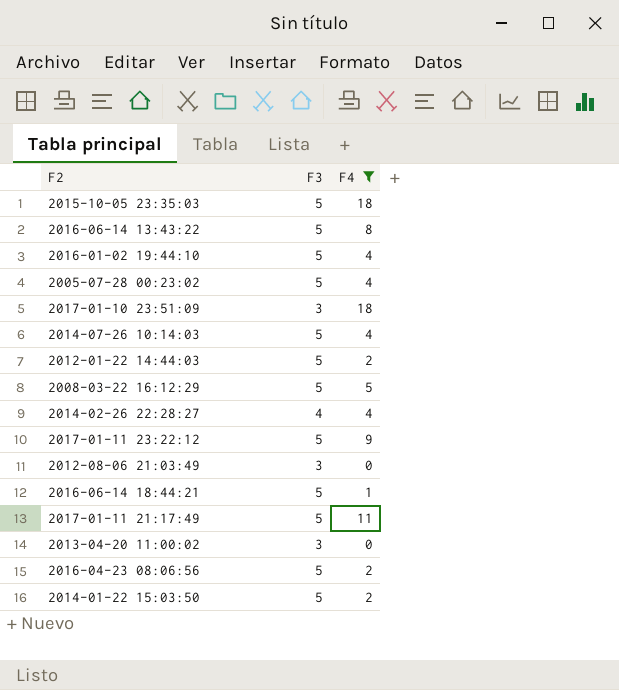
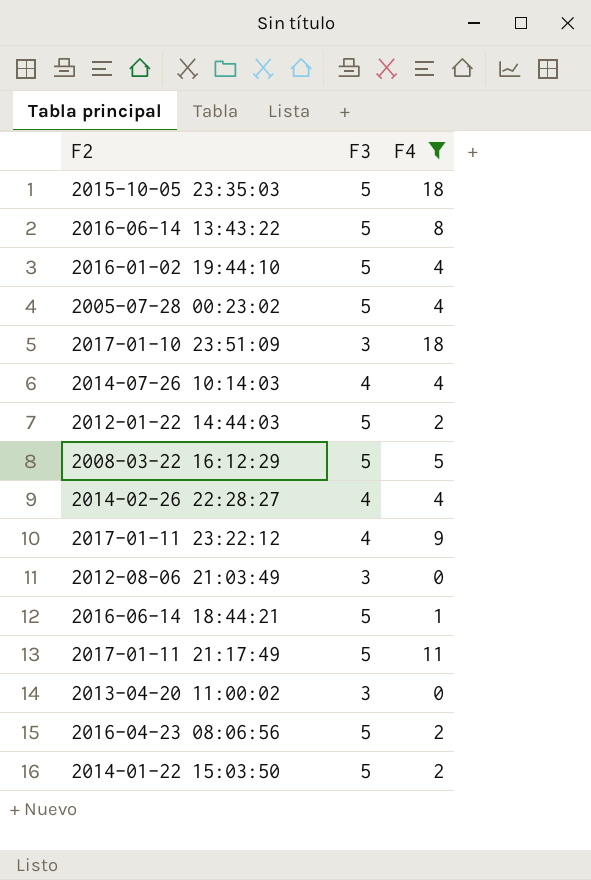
2014-07-26 10:14:03 | F3: 5 -> 4
2017-01-11 23:22:12 | F3: 5 -> 4

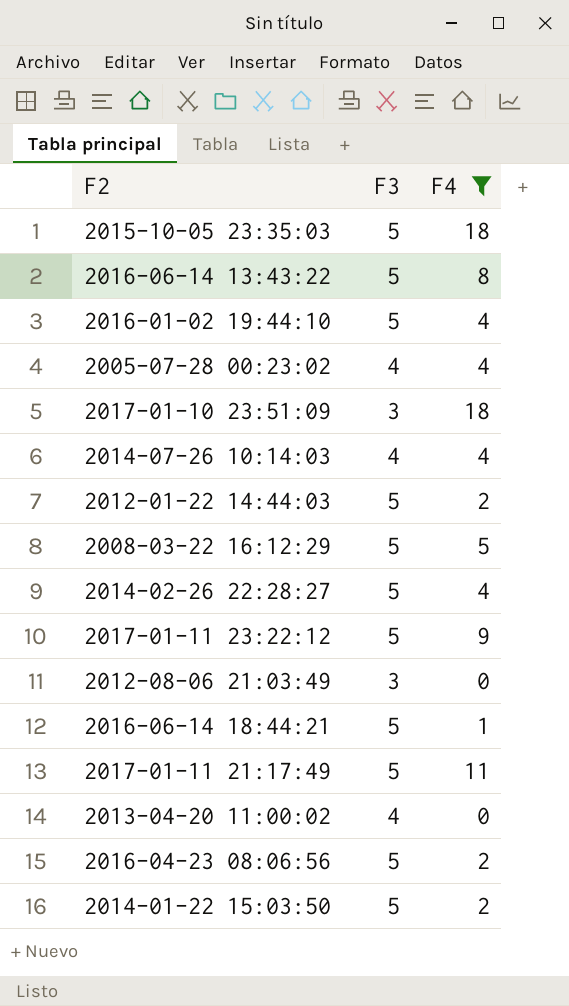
2005-07-28 00:23:02 | F3: 5 -> 4
2014-02-26 22:28:27 | F3: 4 -> 5
2017-01-11 23:22:12 | F3: 4 -> 5
2013-04-20 11:00:02 | F3: 3 -> 4

